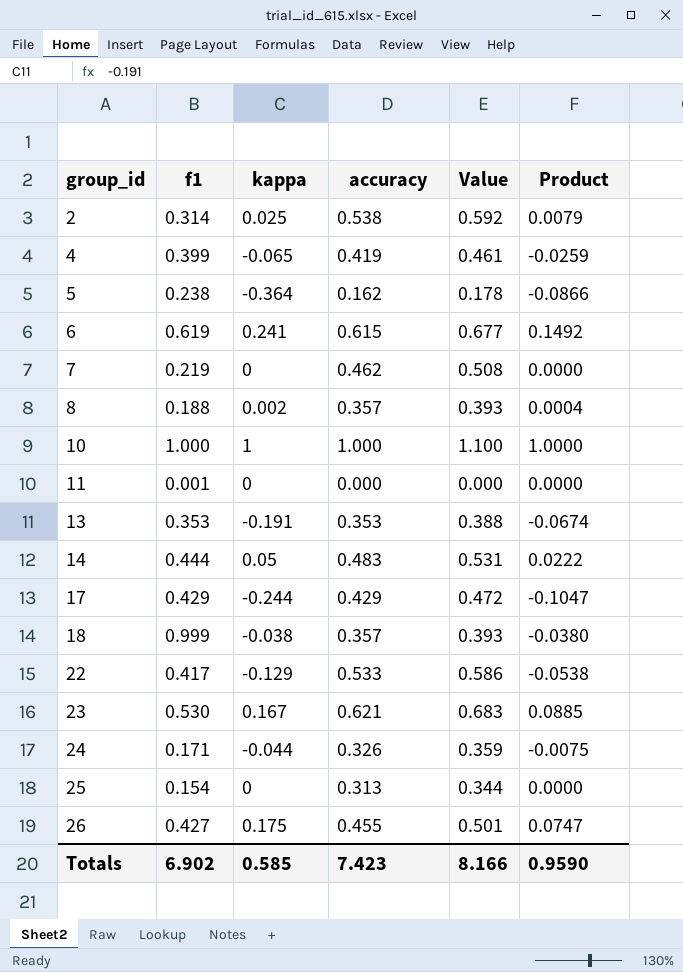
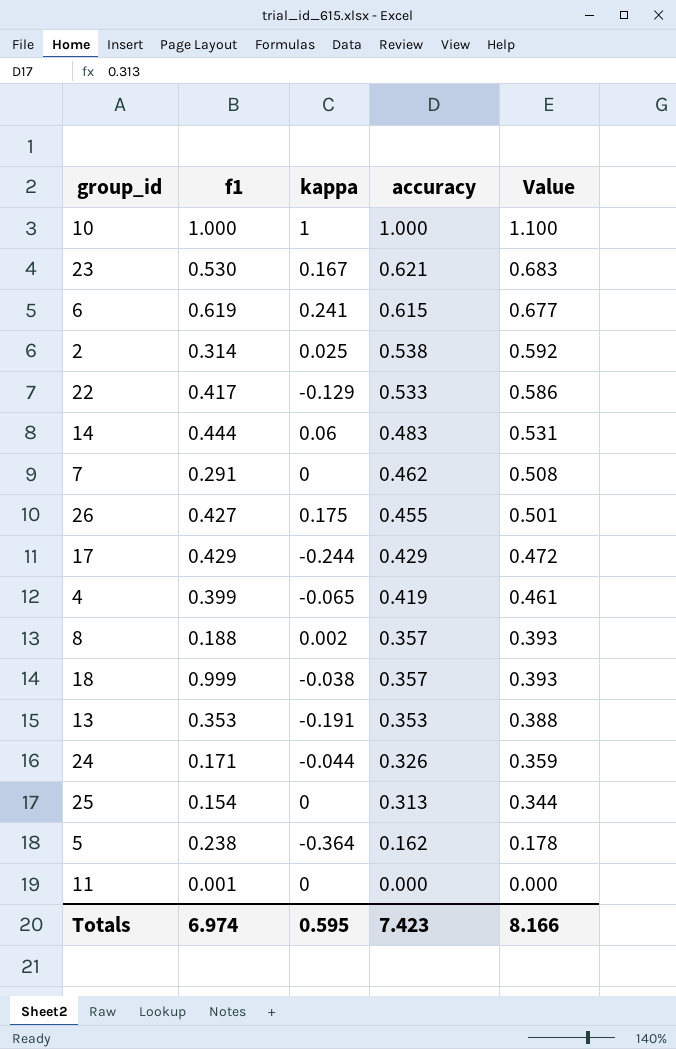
row order: group_id ascending -> accuracy descending
column Product | formula: [f1] * [kappa] -> none
14 | kappa: 0.05 -> 0.06
7 | f1: 0.219 -> 0.291
Totals | f1: 6.902 -> 6.974
Totals | kappa: 0.585 -> 0.595

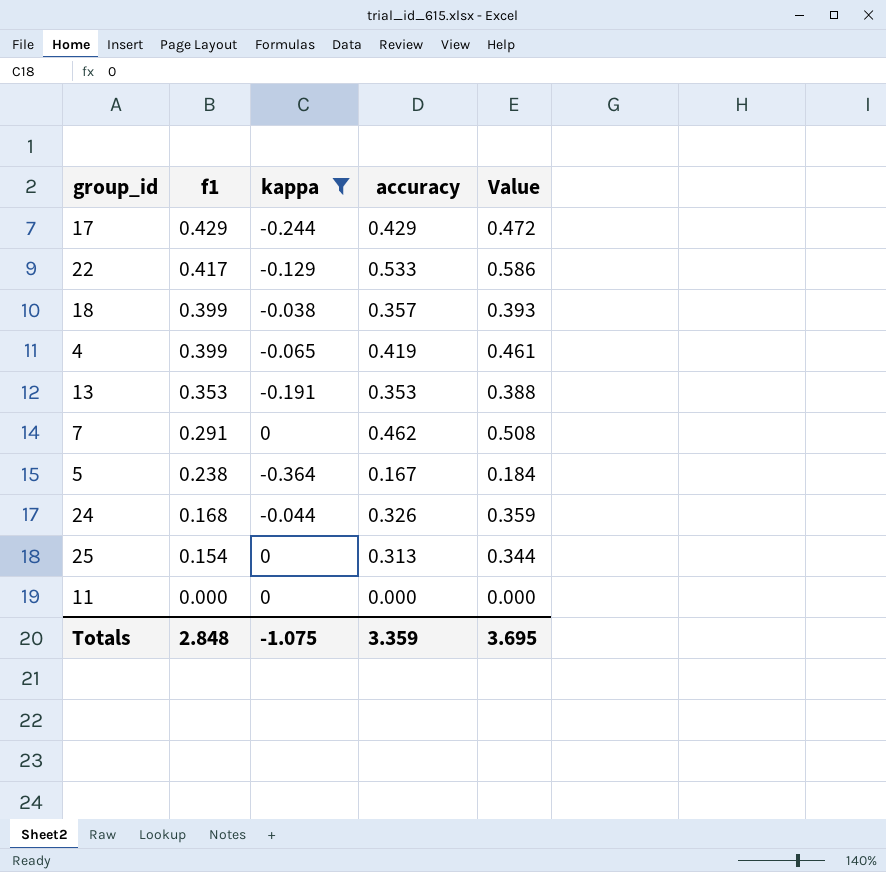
filter: none -> kappa <= 0
row order: accuracy descending -> f1 descending
18 | f1: 0.999 -> 0.399
5 | accuracy: 0.162 -> 0.167
5 | Value: 0.178 -> 0.184
24 | f1: 0.171 -> 0.168
11 | f1: 0.001 -> 0.000
Totals | f1: 6.974 -> 2.848
Totals | kappa: 0.595 -> -1.075
Totals | accuracy: 7.423 -> 3.359
Totals | Value: 8.166 -> 3.695

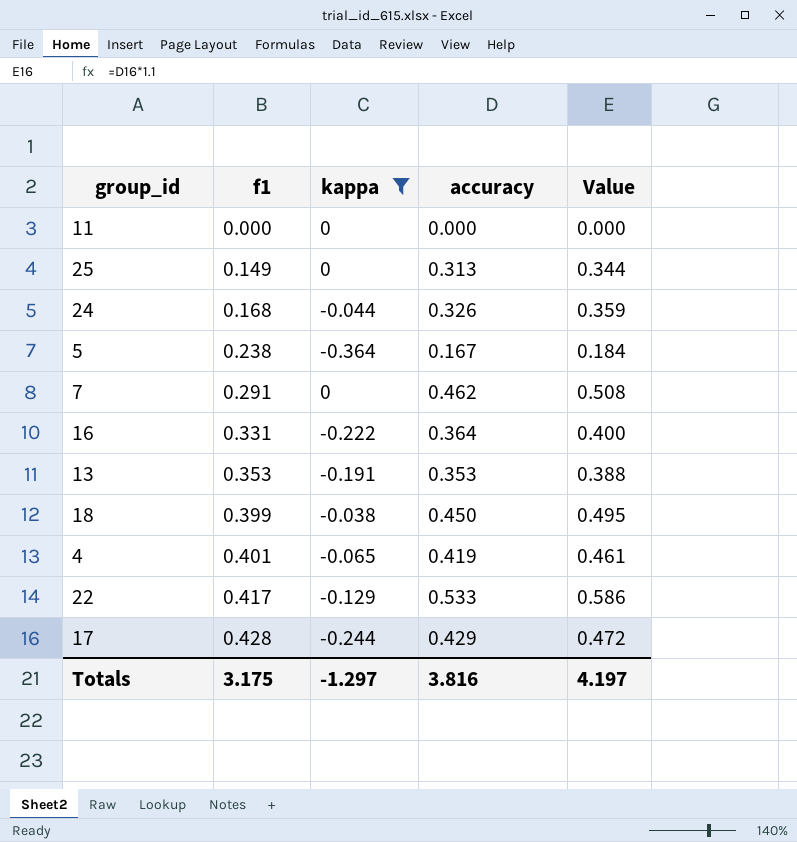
row order: f1 descending -> f1 ascending
25 | f1: 0.154 -> 0.149
row 16: none -> 0.331 | -0.222 | 0.364 | 0.400
18 | accuracy: 0.357 -> 0.450
18 | Value: 0.393 -> 0.495
4 | f1: 0.399 -> 0.401
17 | f1: 0.429 -> 0.428
Totals | f1: 2.848 -> 3.175
Totals | kappa: -1.075 -> -1.297
Totals | accuracy: 3.359 -> 3.816
Totals | Value: 3.695 -> 4.197

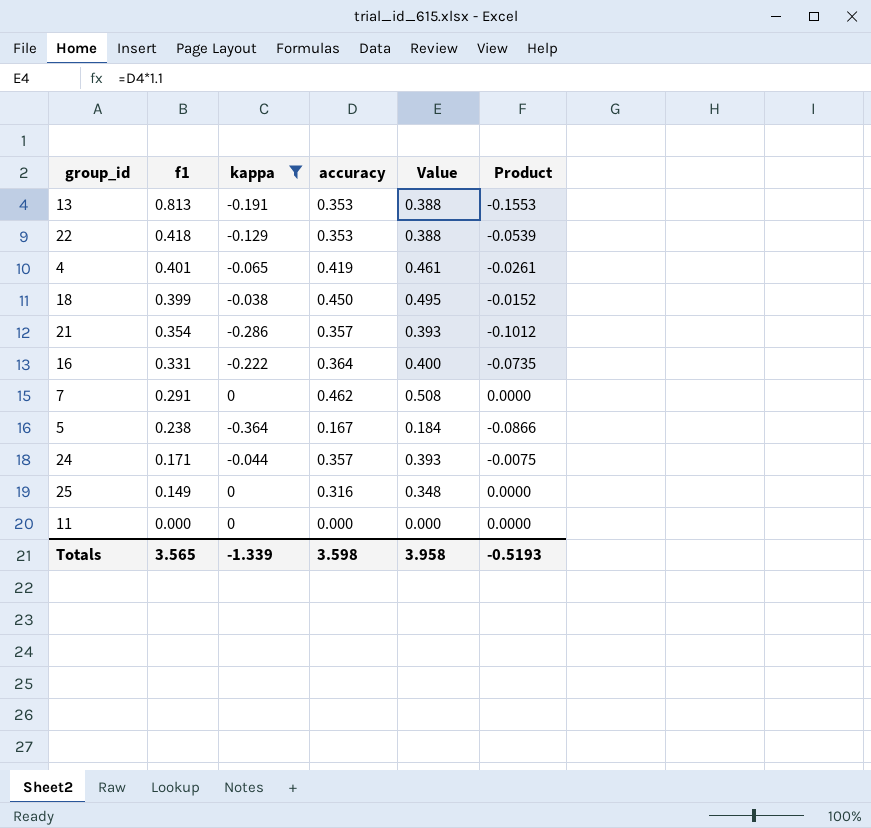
row order: f1 ascending -> f1 descending
column Product | formula: none -> [f1] * [kappa]
row 17: 0.428 | -0.244 | 0.429 | 0.472 -> none
13 | f1: 0.353 -> 0.813
22 | f1: 0.417 -> 0.418
22 | accuracy: 0.533 -> 0.353
22 | Value: 0.586 -> 0.388
row 21: none -> 0.354 | -0.286 | 0.357 | 0.393 | -0.1012
24 | f1: 0.168 -> 0.171
24 | accuracy: 0.326 -> 0.357
24 | Value: 0.359 -> 0.393
25 | accuracy: 0.313 -> 0.316
25 | Value: 0.344 -> 0.348
Totals | f1: 3.175 -> 3.565
Totals | kappa: -1.297 -> -1.339
Totals | accuracy: 3.816 -> 3.598
Totals | Value: 4.197 -> 3.958

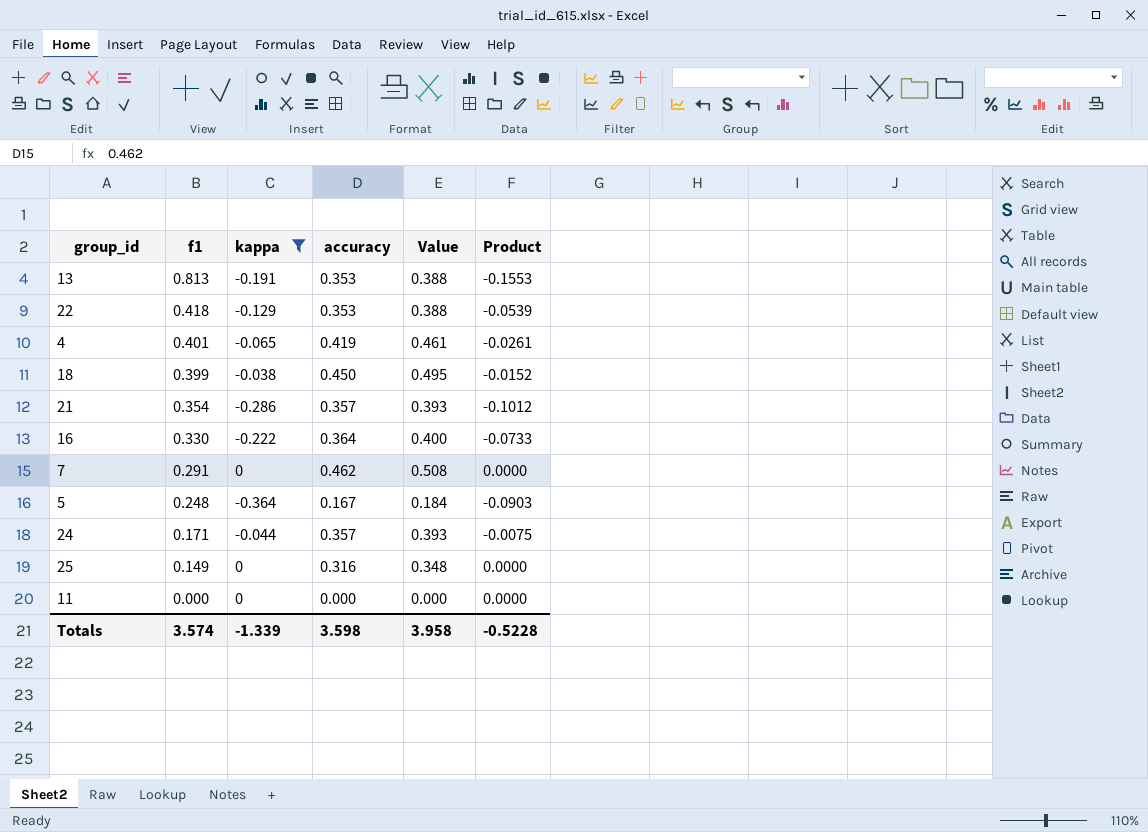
16 | f1: 0.331 -> 0.330
16 | Product: -0.0735 -> -0.0733
5 | f1: 0.238 -> 0.248
5 | Product: -0.0866 -> -0.0903
Totals | f1: 3.565 -> 3.574
Totals | Product: -0.5193 -> -0.5228

